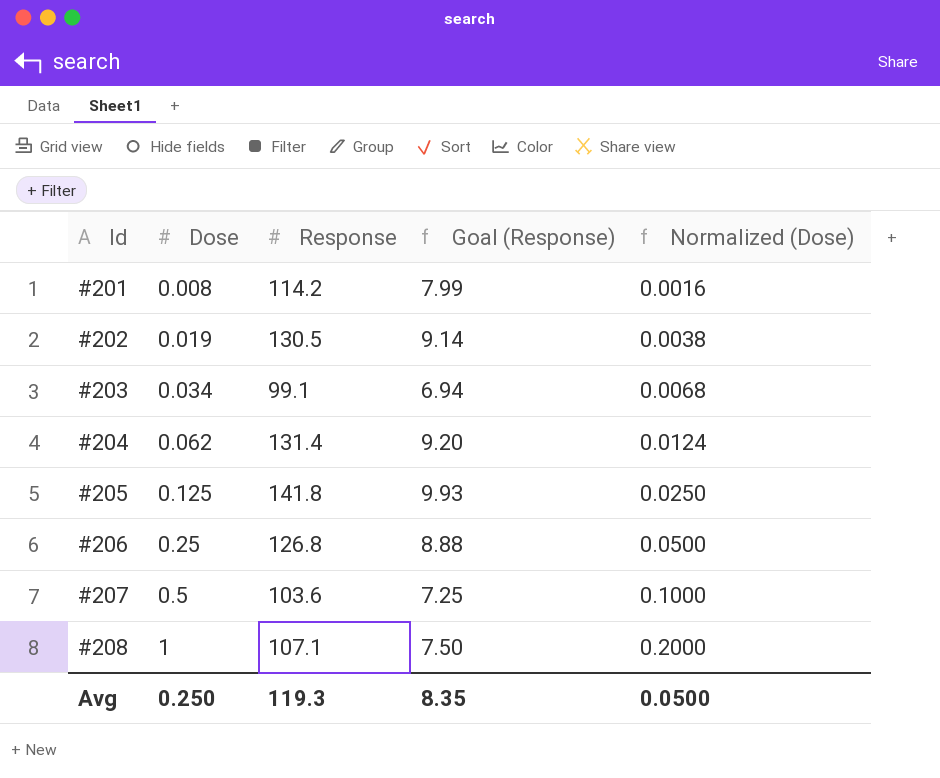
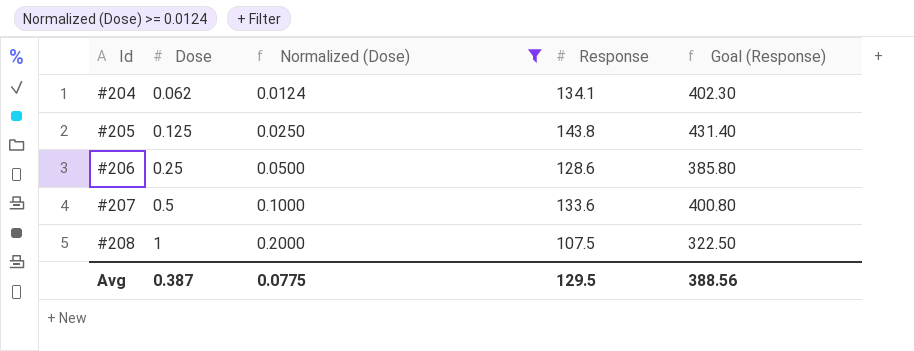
filter: none -> Normalized (Dose) >= 0.0124
column Normalized (Dose) | position: 5 -> 3
column Goal (Response) | formula: [Response] * 0.07 -> [Response] * 3
#204 | Response: 131.4 -> 134.1
#205 | Response: 141.8 -> 143.8
#206 | Response: 126.8 -> 128.6
#207 | Response: 103.6 -> 133.6
#208 | Response: 107.1 -> 107.5
Avg | Dose: 0.250 -> 0.387
Avg | Normalized (Dose): 0.0500 -> 0.0775
Avg | Response: 119.3 -> 129.5
Avg | Goal (Response): 8.35 -> 388.56

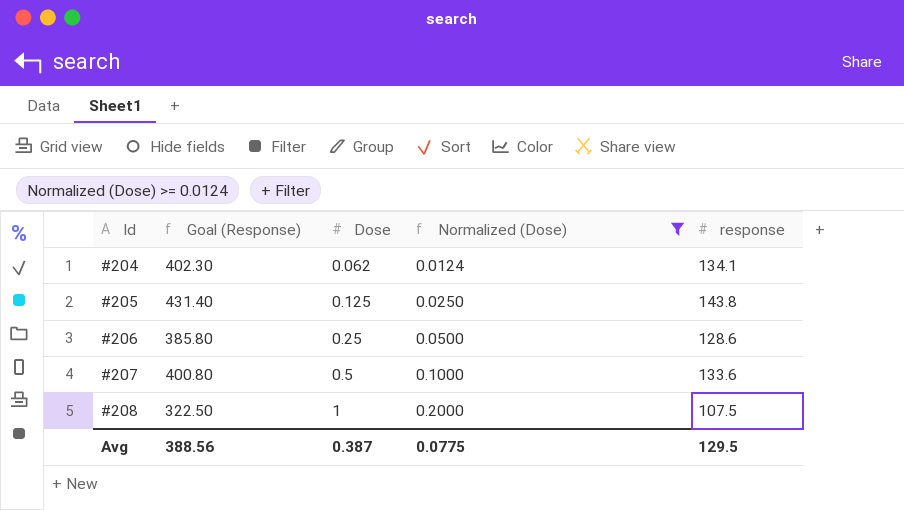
column Goal (Response) | position: 5 -> 2
column name: Response -> response

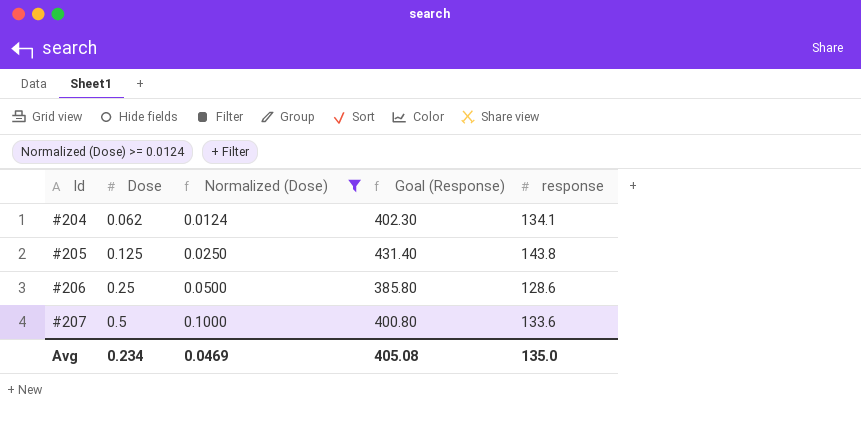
column Goal (Response) | position: 2 -> 4
row #208: 322.50 | 1 | 0.2000 | 107.5 -> none
Avg | Dose: 0.387 -> 0.234
Avg | Normalized (Dose): 0.0775 -> 0.0469
Avg | Goal (Response): 388.56 -> 405.08
Avg | response: 129.5 -> 135.0

